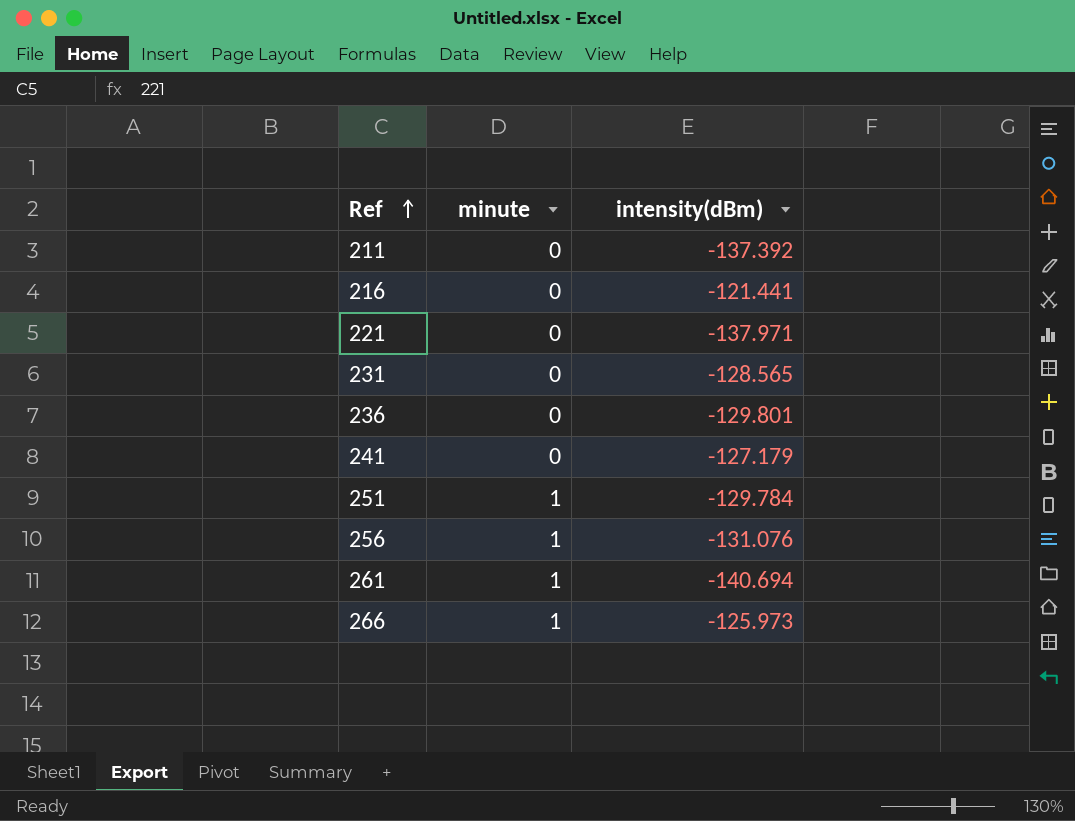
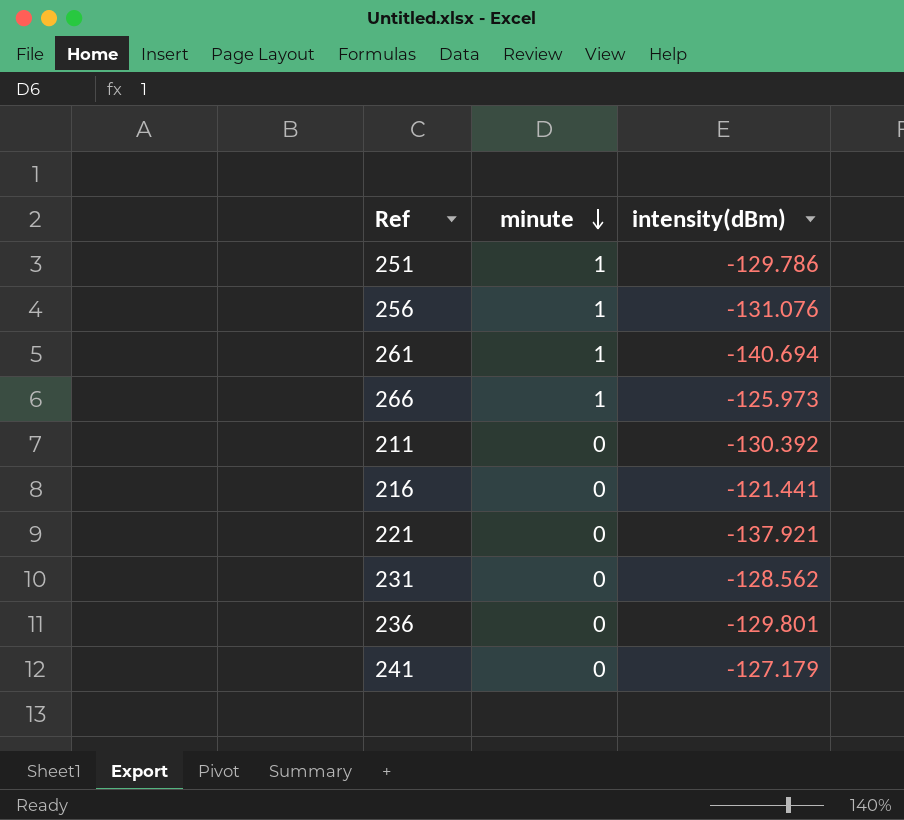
row order: Ref ascending -> minute descending
251 | intensity(dBm): -129.784 -> -129.786
211 | intensity(dBm): -137.392 -> -130.392
221 | intensity(dBm): -137.971 -> -137.921
231 | intensity(dBm): -128.565 -> -128.562

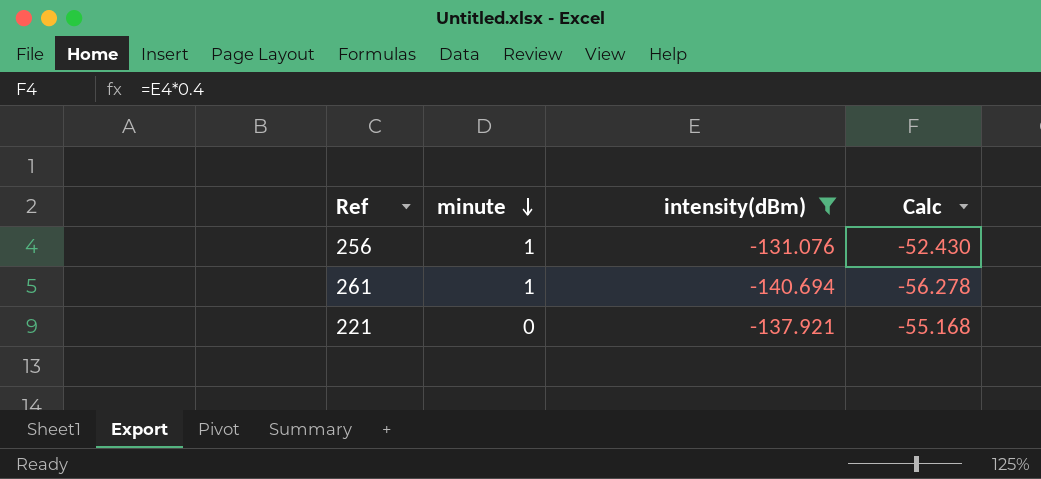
filter: none -> intensity(dBm) <= -131.076
column Calc | formula: none -> [intensity(dBm)] * 0.4

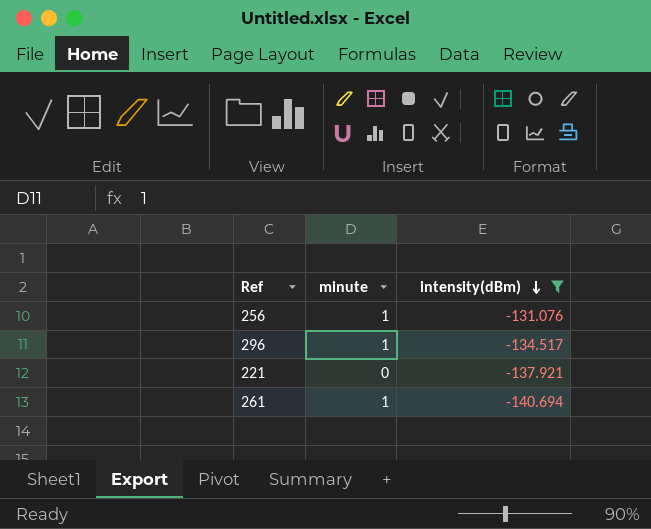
row order: minute descending -> intensity(dBm) descending
column Calc | formula: [intensity(dBm)] * 0.4 -> none
row 296: none -> 1 | -134.517

